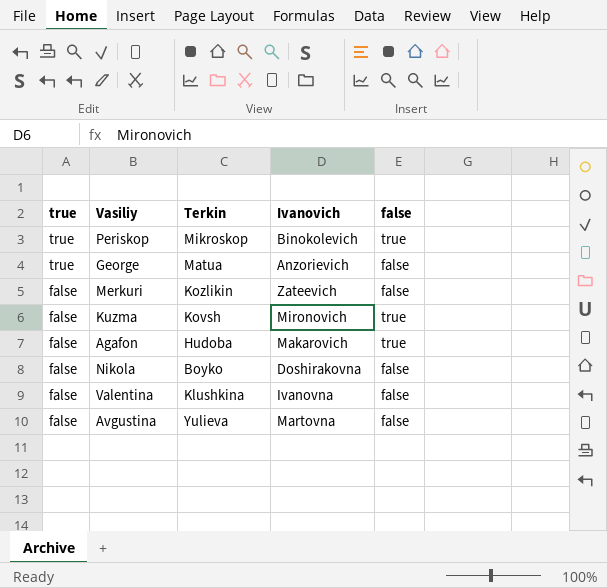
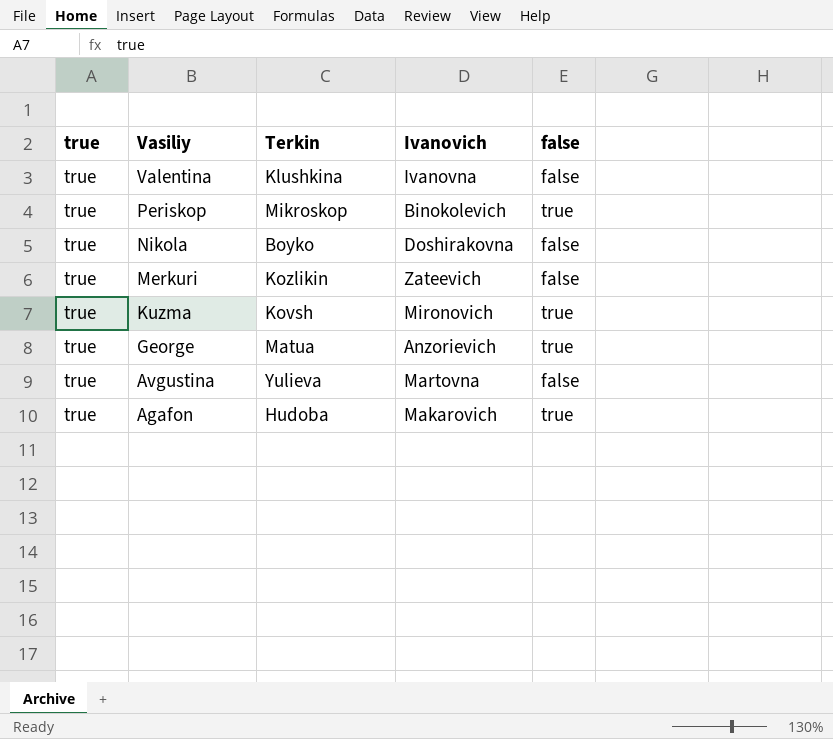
row order: true descending -> Vasiliy descending
Valentina | true: false -> true
Nikola | true: false -> true
Merkuri | true: false -> true
Kuzma | true: false -> true
George | false: false -> true
Avgustina | true: false -> true
Agafon | true: false -> true

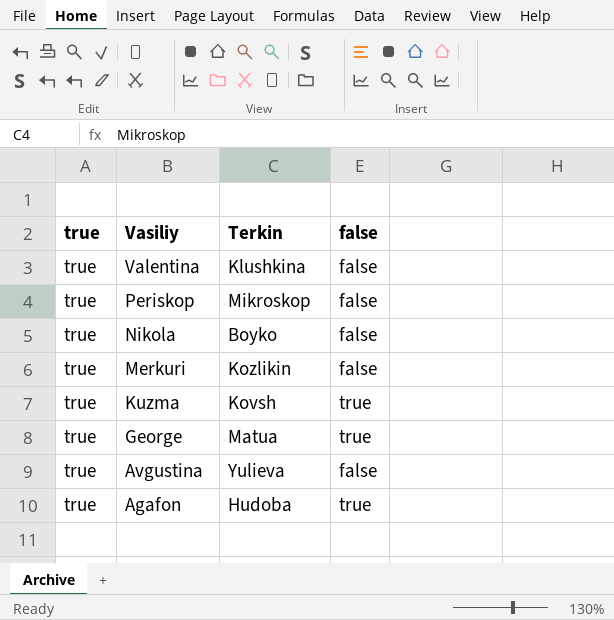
column Ivanovich | position: 4 -> none
Periskop | false: true -> false

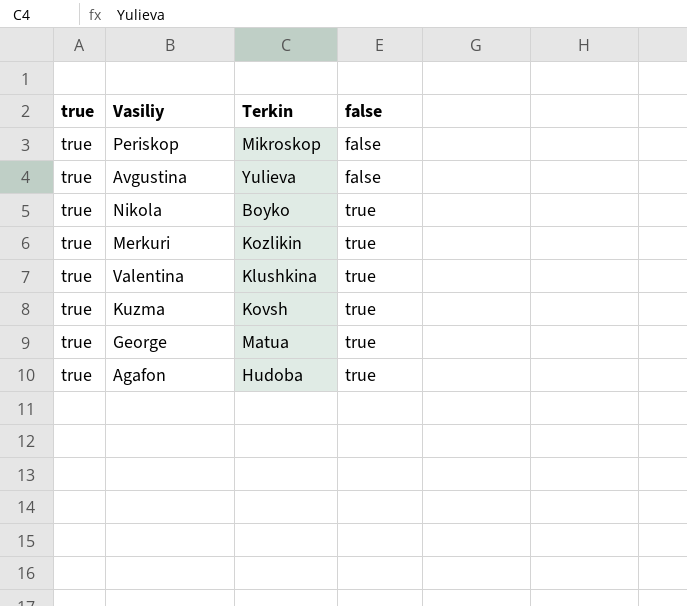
row order: Vasiliy descending -> false ascending
Nikola | false: false -> true
Merkuri | false: false -> true
Valentina | false: false -> true

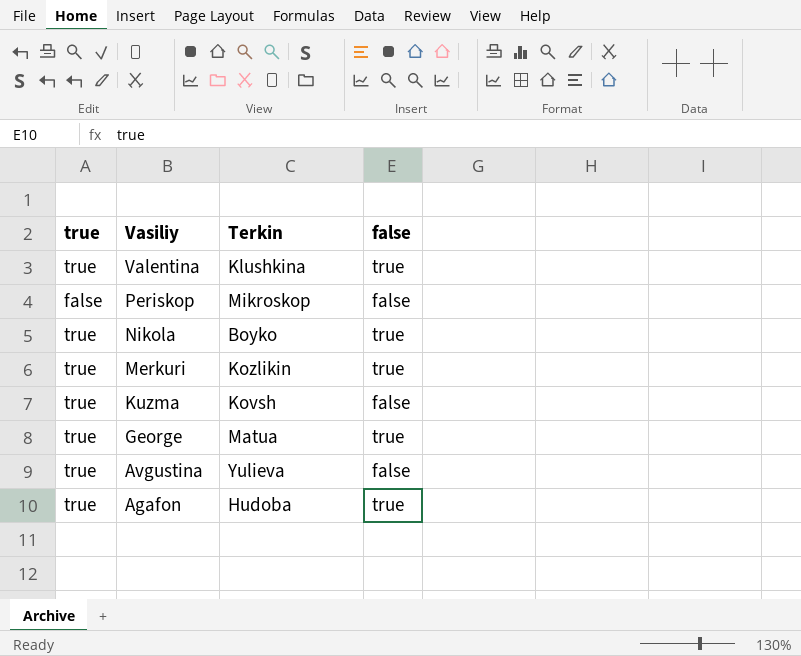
row order: false ascending -> Vasiliy descending
Periskop | true: true -> false
Kuzma | false: true -> false

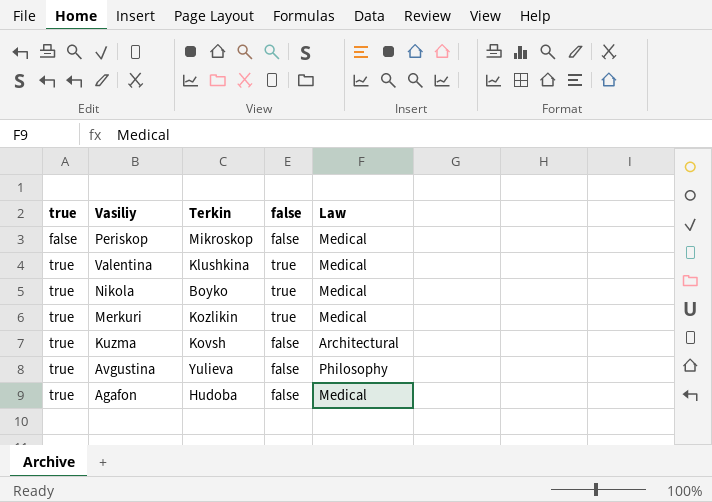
row order: Vasiliy descending -> true ascending
column Law | position: none -> 5
row George: true | Matua | true -> none
Agafon | false: true -> false

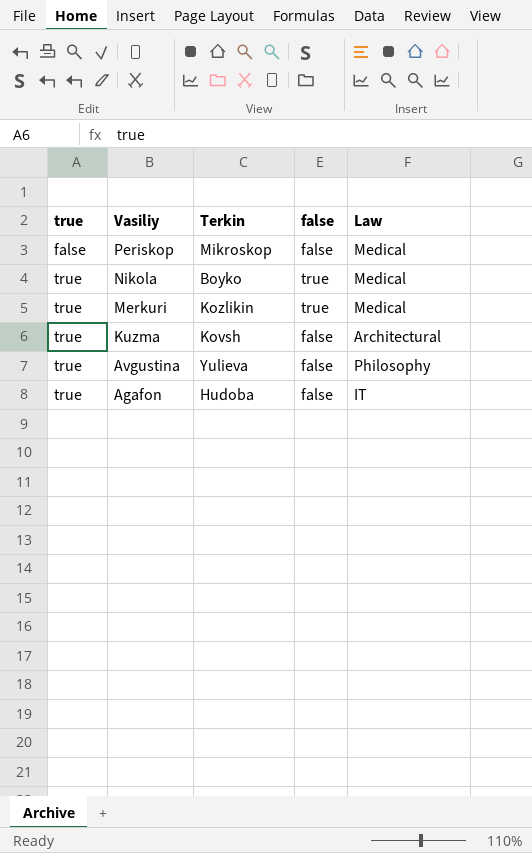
row Valentina: true | Klushkina | true | Medical -> none
Agafon | Law: Medical -> IT

